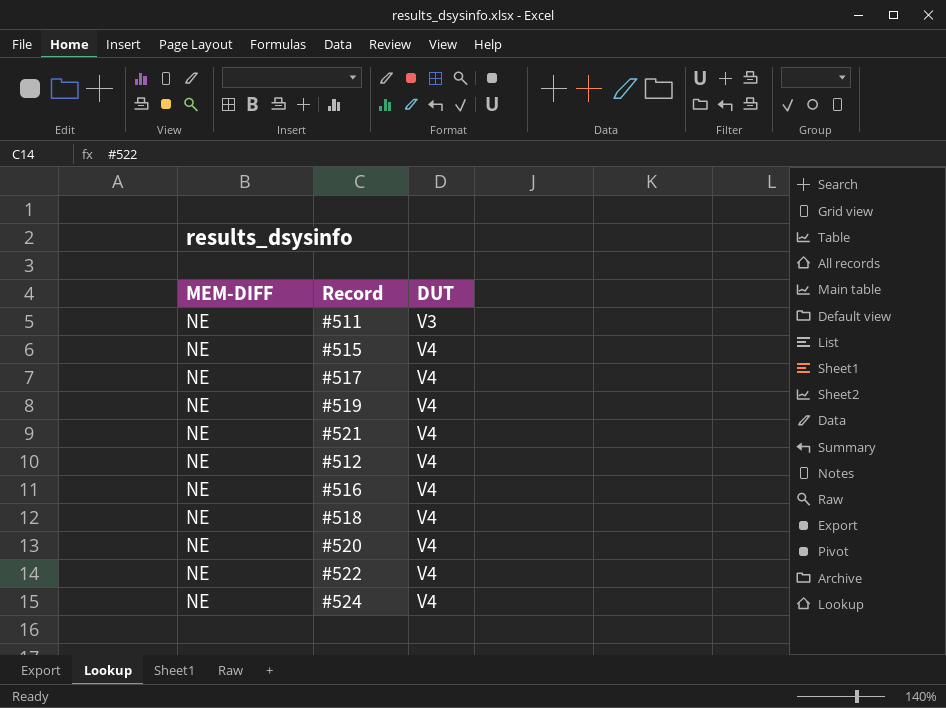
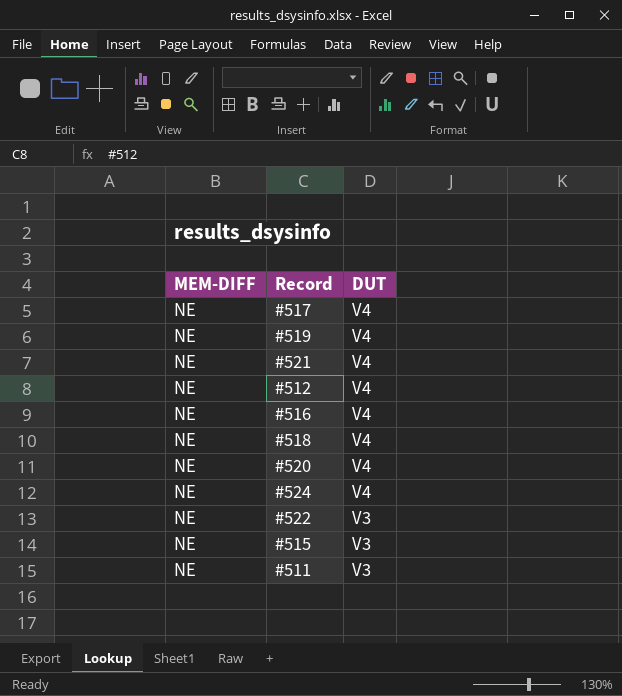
row order: DUT ascending -> DUT descending
#522 | DUT: V4 -> V3
#515 | DUT: V4 -> V3

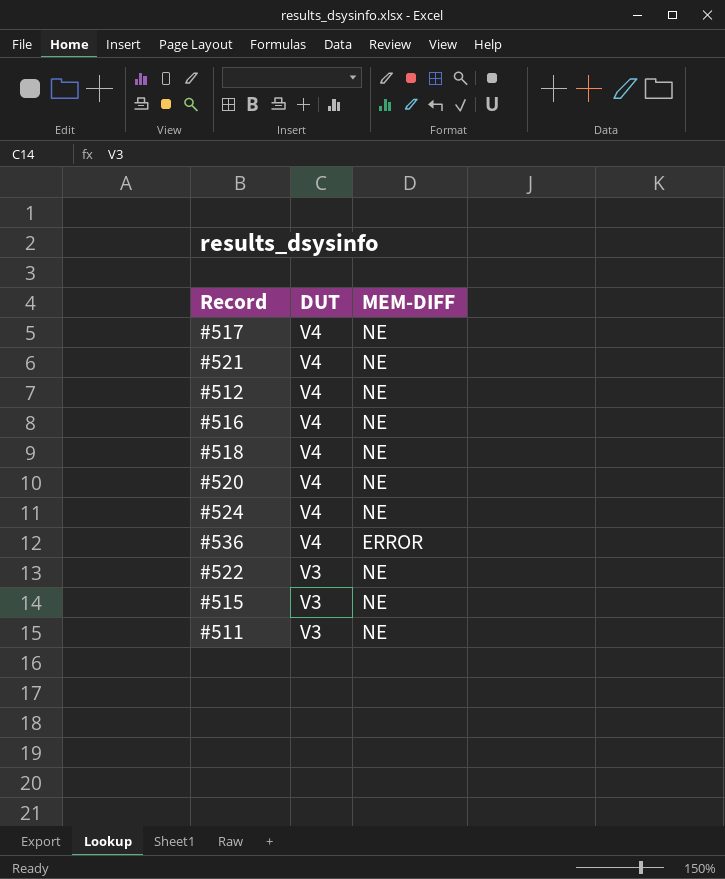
column MEM-DIFF | position: 1 -> 3
row #519: NE | V4 -> none
row #536: none -> V4 | ERROR

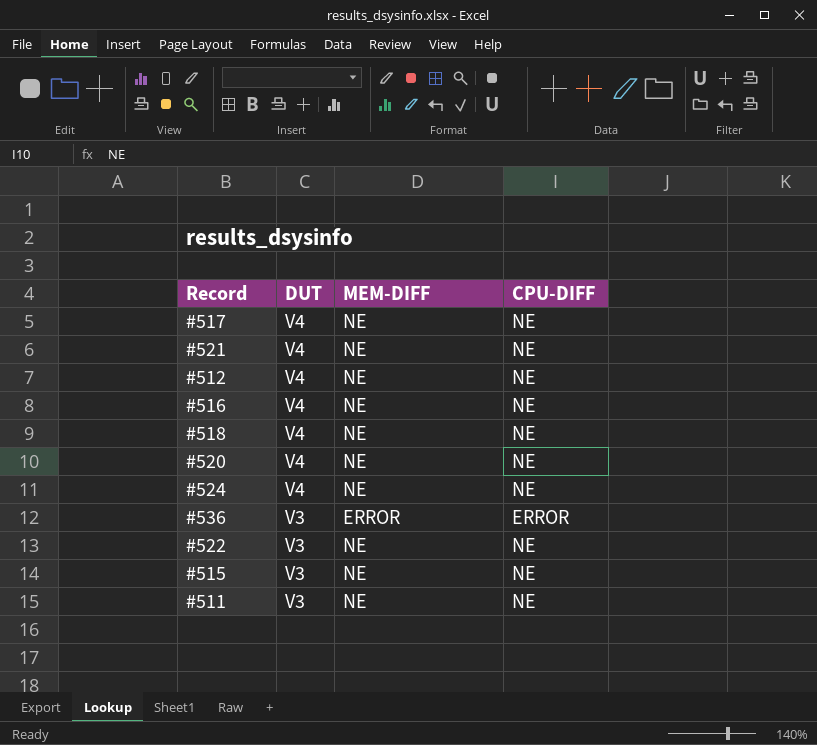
column CPU-DIFF | position: none -> 4
#536 | DUT: V4 -> V3

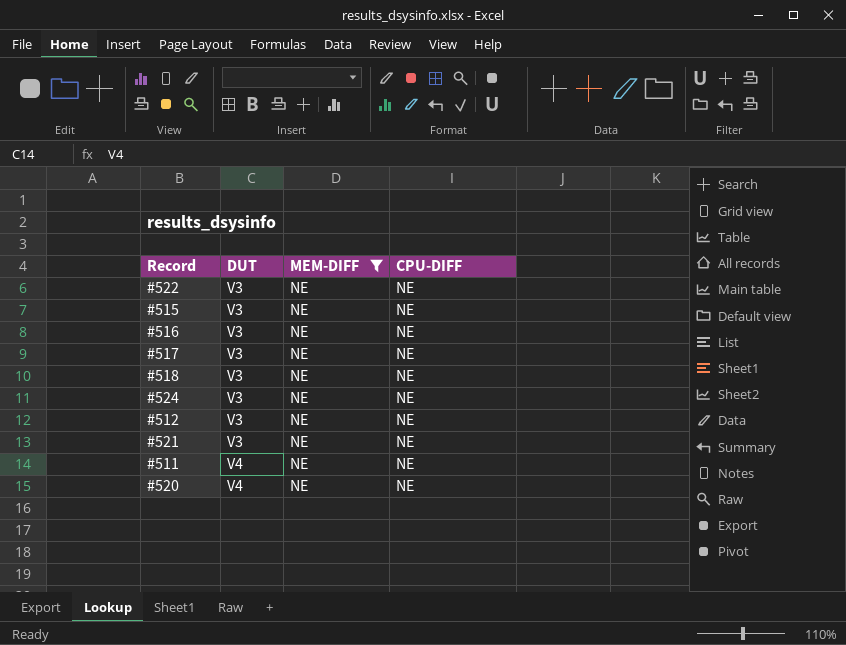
filter: none -> MEM-DIFF = NE
row order: DUT descending -> DUT ascending
#516 | DUT: V4 -> V3
#517 | DUT: V4 -> V3
#518 | DUT: V4 -> V3
#524 | DUT: V4 -> V3
#512 | DUT: V4 -> V3
#521 | DUT: V4 -> V3
#511 | DUT: V3 -> V4

